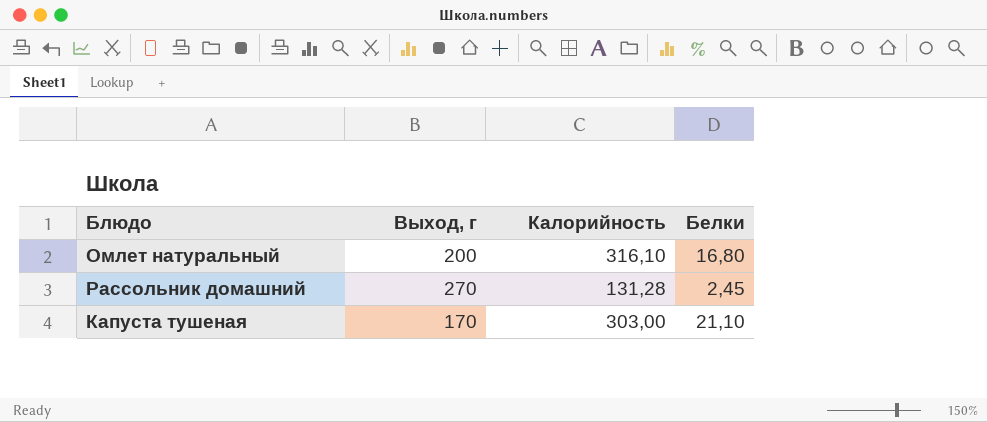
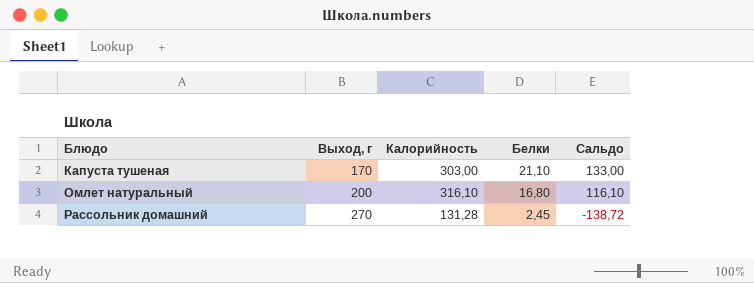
row order: none -> Блюдо ascending
column Сальдо | formula: none -> [Калорийность] - [Выход, г]

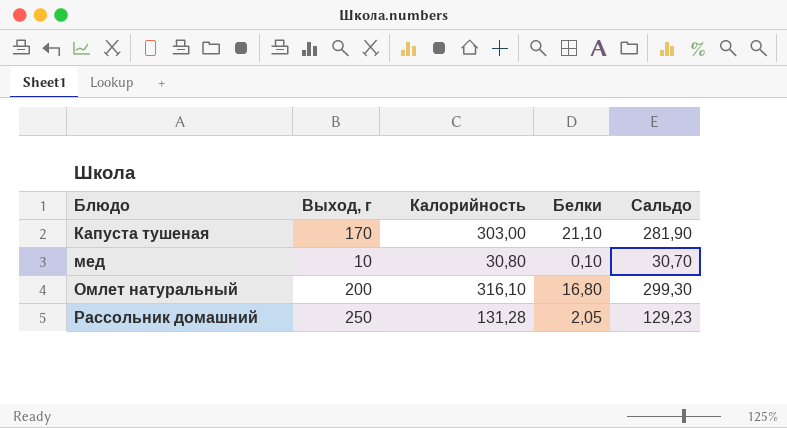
column Сальдо | formula: [Калорийность] - [Выход, г] -> [Калорийность] - [Белки]
row мед: none -> 10 | 30,80 | 0,10 | 30,70
Рассольник домашний | Выход, г: 270 -> 250
Рассольник домашний | Белки: 2,45 -> 2,05

